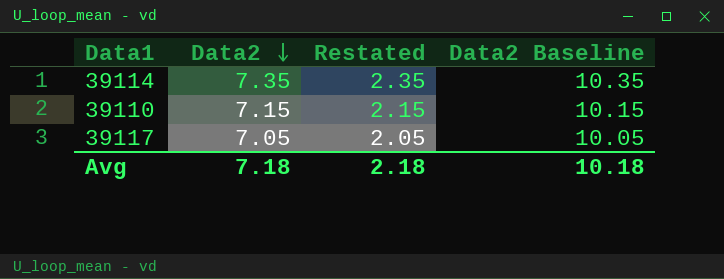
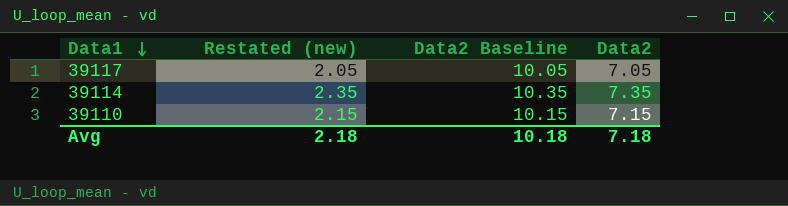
row order: Data2 descending -> Data1 descending
column name: Restated -> Restated (new)
column Data2 | position: 2 -> 4

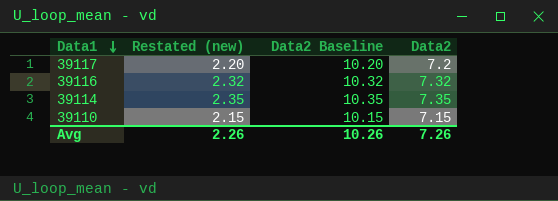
39117 | Restated (new): 2.05 -> 2.20
39117 | Data2 Baseline: 10.05 -> 10.20
39117 | Data2: 7.05 -> 7.2
row 39116: none -> 2.32 | 10.32 | 7.32
Avg | Restated (new): 2.18 -> 2.26
Avg | Data2 Baseline: 10.18 -> 10.26
Avg | Data2: 7.18 -> 7.26

